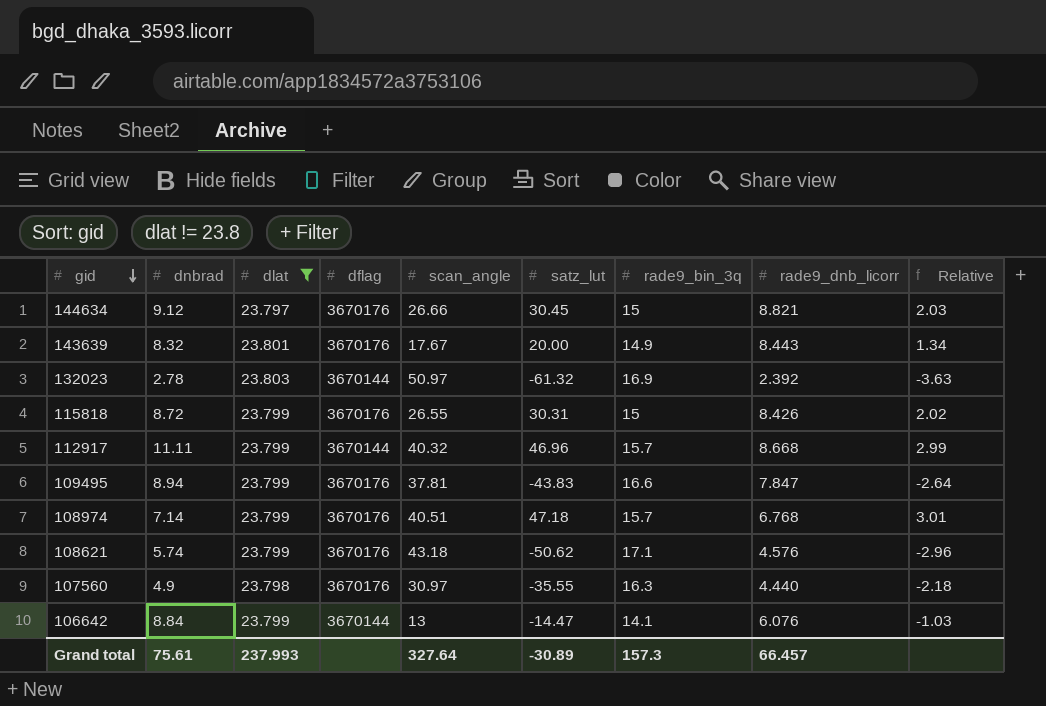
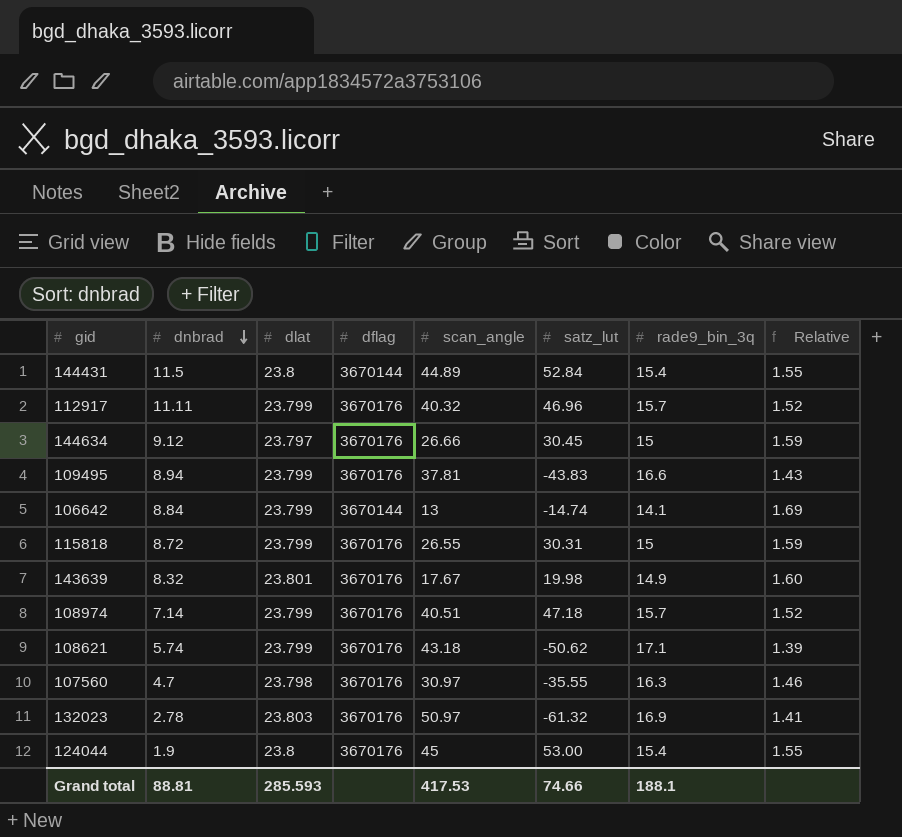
filter: dlat != 23.8 -> none
row order: gid descending -> dnbrad descending
column rade9_dnb_licorr | position: 8 -> none
column Relative | formula: [satz_lut] / [rade9_bin_3q] -> [dlat] / [rade9_bin_3q]
112917 | dflag: 3670144 -> 3670176
106642 | satz_lut: -14.47 -> -14.74
143639 | satz_lut: 20.00 -> 19.98
107560 | dnbrad: 4.9 -> 4.7
132023 | dflag: 3670144 -> 3670176
Grand total | dnbrad: 75.61 -> 88.81
Grand total | dlat: 237.993 -> 285.593
Grand total | scan_angle: 327.64 -> 417.53
Grand total | satz_lut: -30.89 -> 74.66
Grand total | rade9_bin_3q: 157.3 -> 188.1

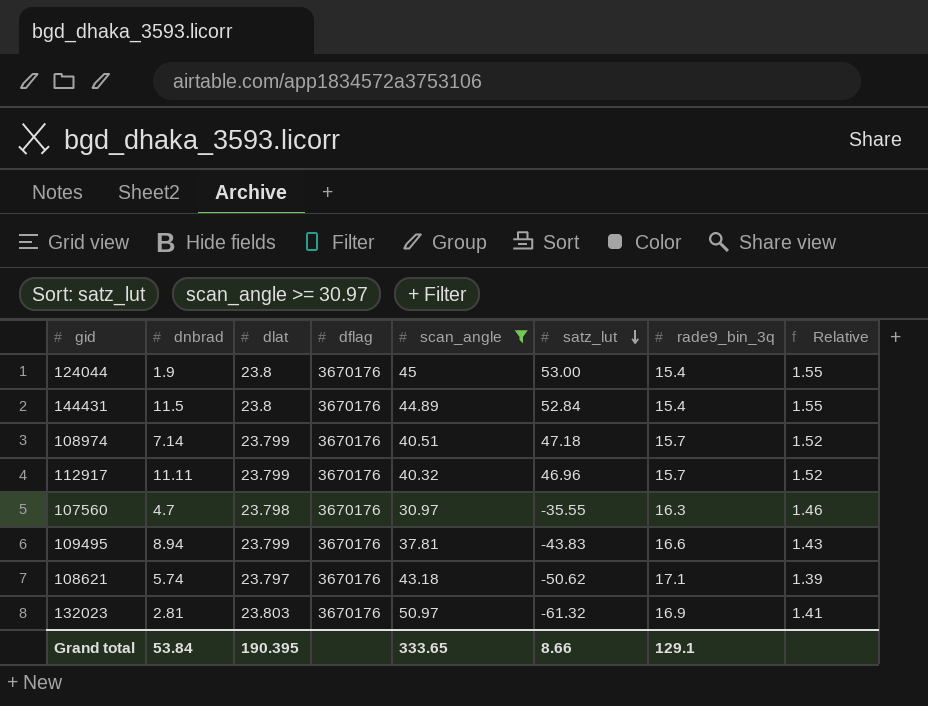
filter: none -> scan_angle >= 30.97
row order: dnbrad descending -> satz_lut descending
144431 | dflag: 3670144 -> 3670176
108621 | dlat: 23.799 -> 23.797
132023 | dnbrad: 2.78 -> 2.81
Grand total | dnbrad: 88.81 -> 53.84
Grand total | dlat: 285.593 -> 190.395
Grand total | scan_angle: 417.53 -> 333.65
Grand total | satz_lut: 74.66 -> 8.66
Grand total | rade9_bin_3q: 188.1 -> 129.1

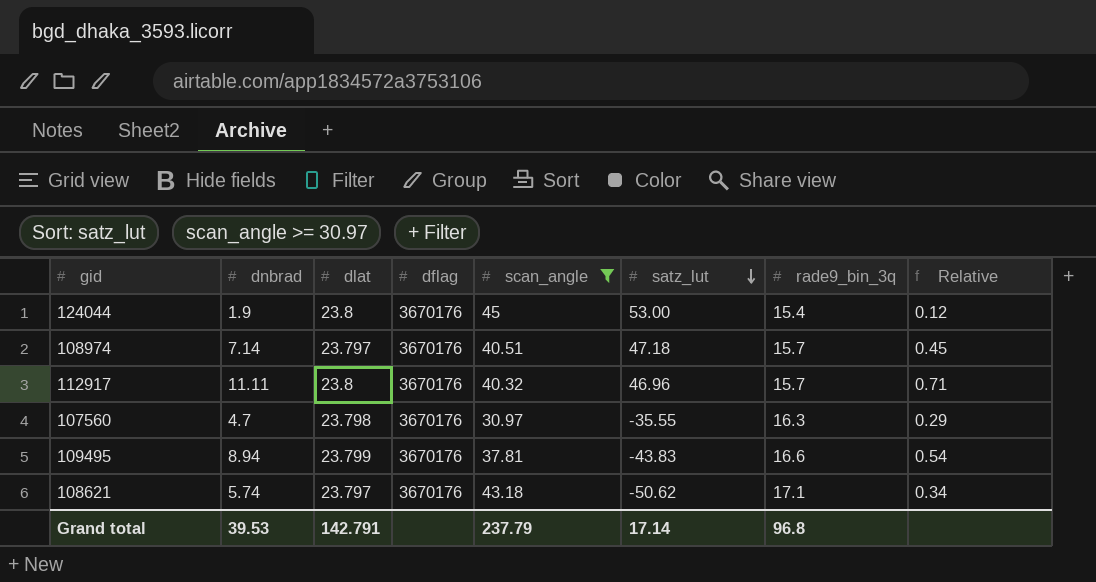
column Relative | formula: [dlat] / [rade9_bin_3q] -> [dnbrad] / [rade9_bin_3q]
row 144431: 11.5 | 23.8 | 3670176 | 44.89 | 52.84 | 15.4 | 1.55 -> none
row 132023: 2.81 | 23.803 | 3670176 | 50.97 | -61.32 | 16.9 | 1.41 -> none
108974 | dlat: 23.799 -> 23.797
112917 | dlat: 23.799 -> 23.8
Grand total | dnbrad: 53.84 -> 39.53
Grand total | dlat: 190.395 -> 142.791
Grand total | scan_angle: 333.65 -> 237.79
Grand total | satz_lut: 8.66 -> 17.14
Grand total | rade9_bin_3q: 129.1 -> 96.8

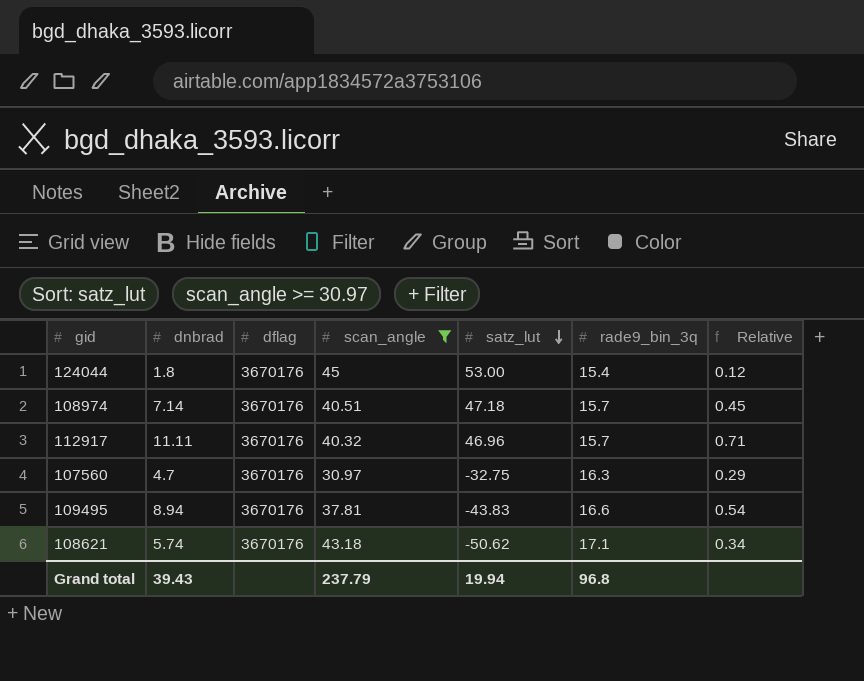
column dlat | position: 3 -> none
124044 | dnbrad: 1.9 -> 1.8
107560 | satz_lut: -35.55 -> -32.75
Grand total | dnbrad: 39.53 -> 39.43
Grand total | satz_lut: 17.14 -> 19.94

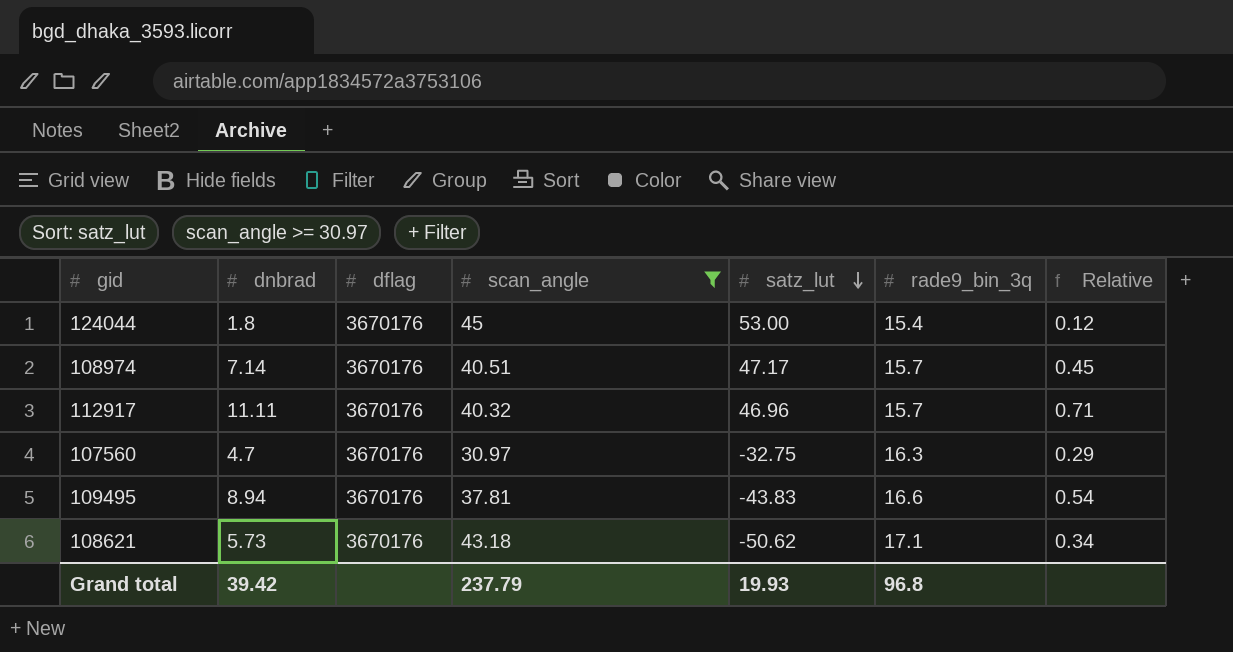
108974 | satz_lut: 47.18 -> 47.17
108621 | dnbrad: 5.74 -> 5.73
Grand total | dnbrad: 39.43 -> 39.42
Grand total | satz_lut: 19.94 -> 19.93

